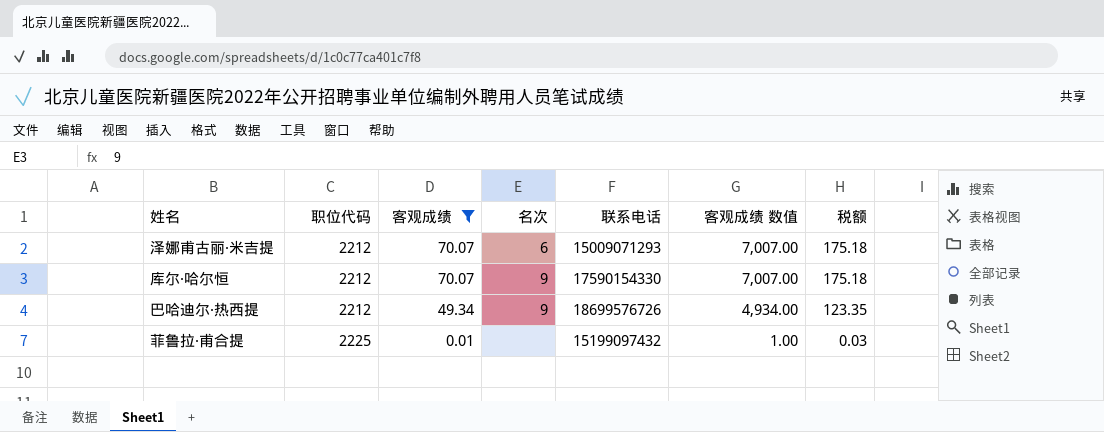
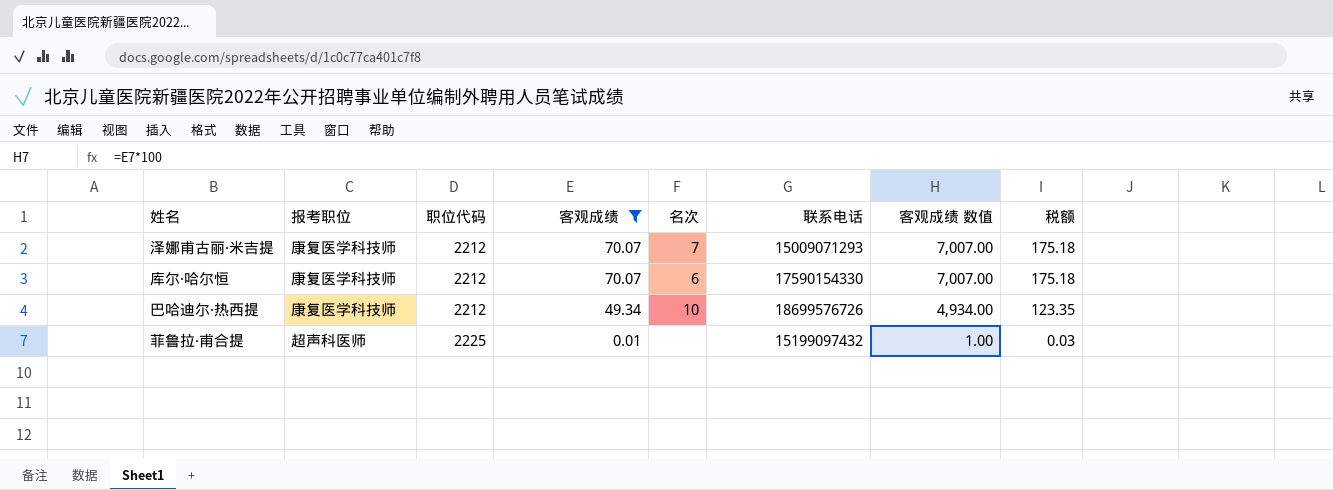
column 报考职位 | position: none -> 2
泽娜甫古丽·米吉提 | 名次: 6 -> 7
库尔·哈尔恒 | 名次: 9 -> 6
巴哈迪尔·热西提 | 名次: 9 -> 10

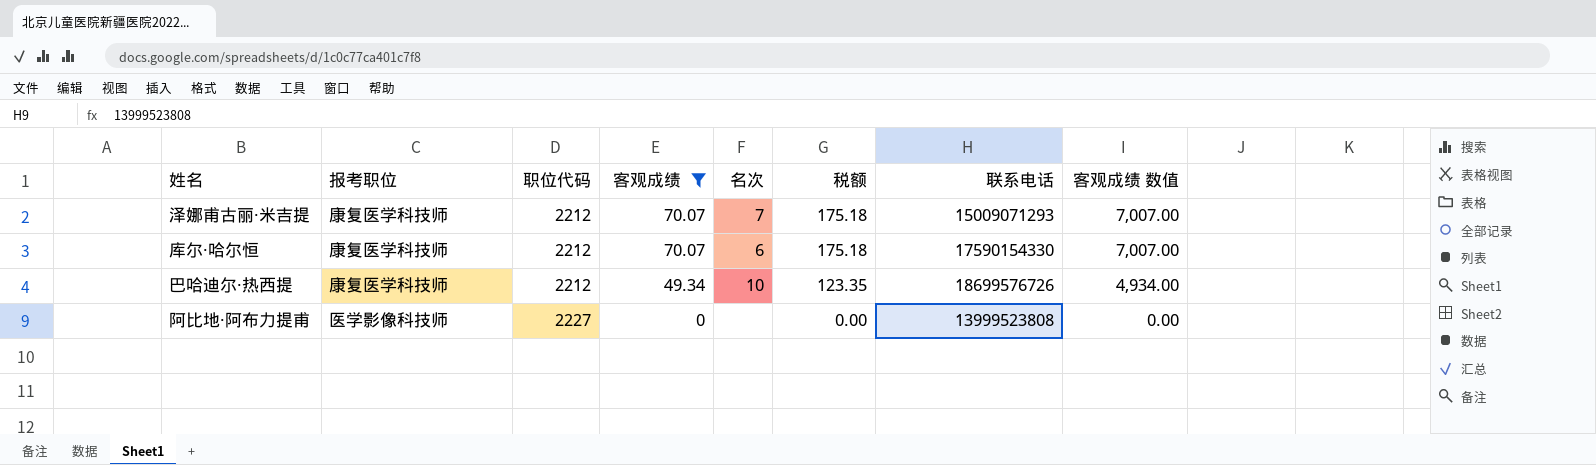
column 税额 | position: 8 -> 6
row 菲鲁拉·甫合提: 超声科医师 | 2225 | 0.01 | none | 15199097432 | 1.00 | 0.03 -> none
row 阿比地·阿布力提甫: none -> 医学影像科技师 | 2227 | 0 | none | 0.00 | 13999523808 | 0.00

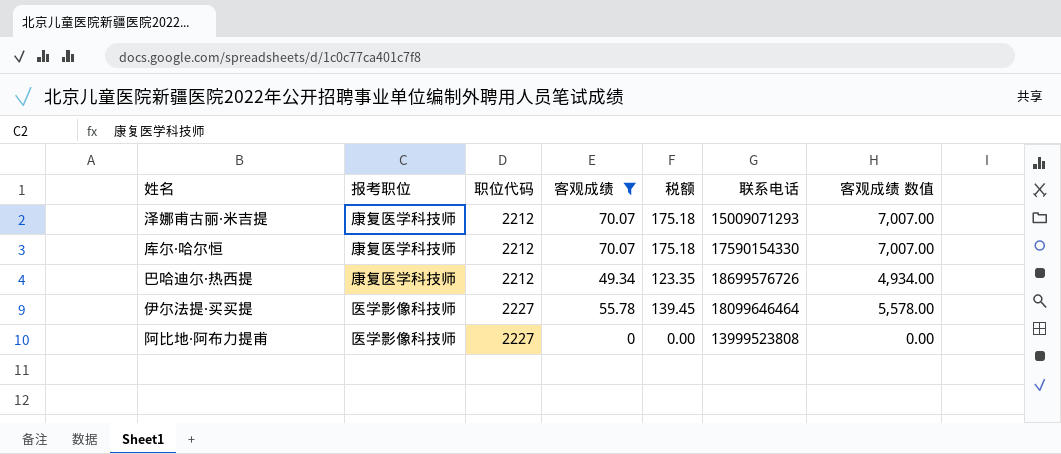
column 名次 | position: 5 -> none
row 伊尔法提·买买提: none -> 医学影像科技师 | 2227 | 55.78 | 139.45 | 18099646464 | 5,578.00

